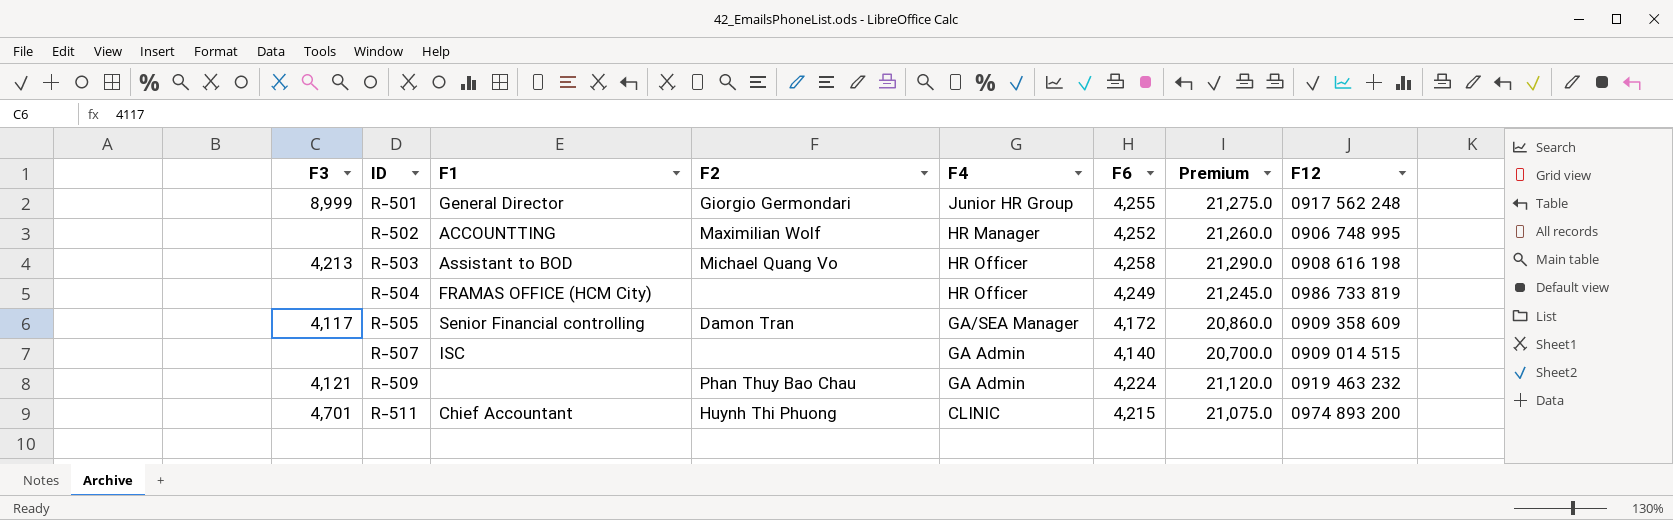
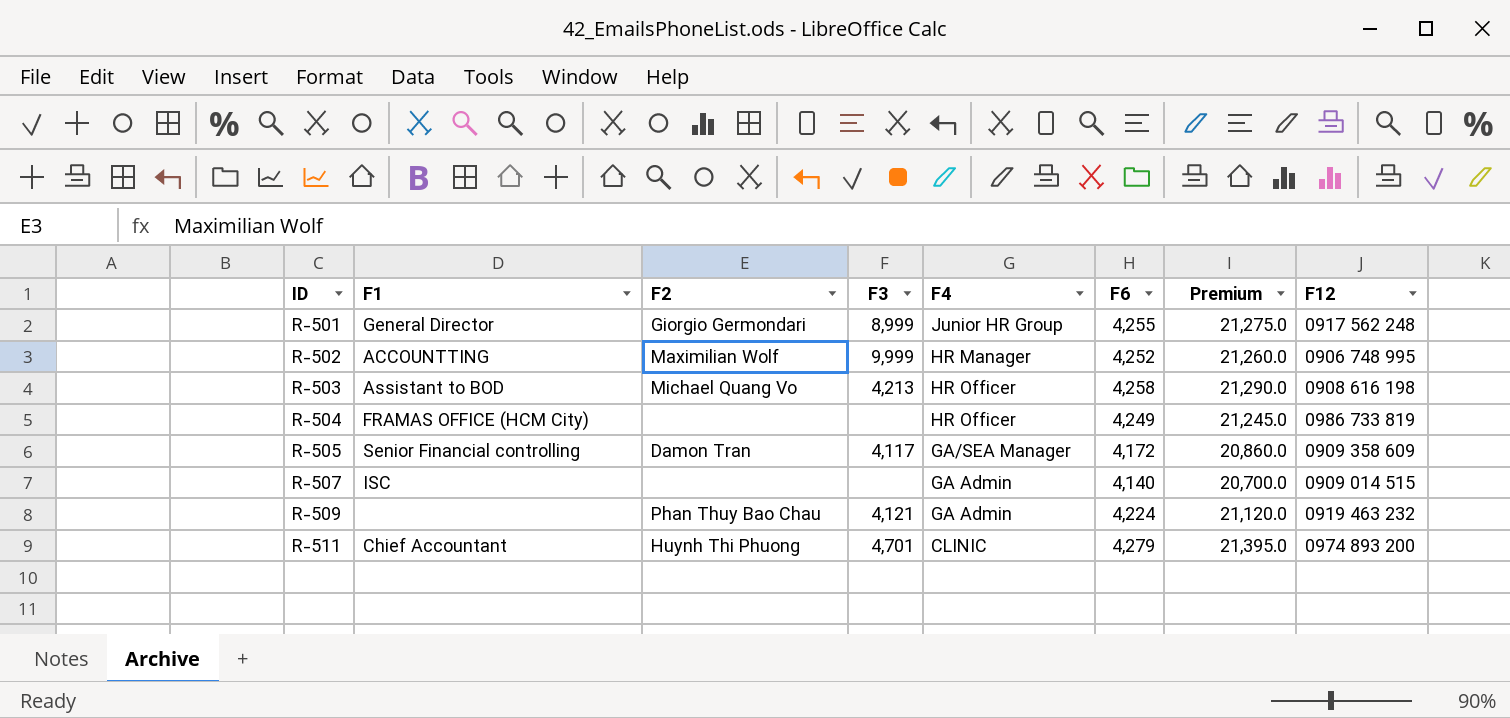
column F3 | position: 1 -> 4
R-502 | F3: none -> 9,999
R-511 | F6: 4,215 -> 4,279
R-511 | Premium: 21,075.0 -> 21,395.0

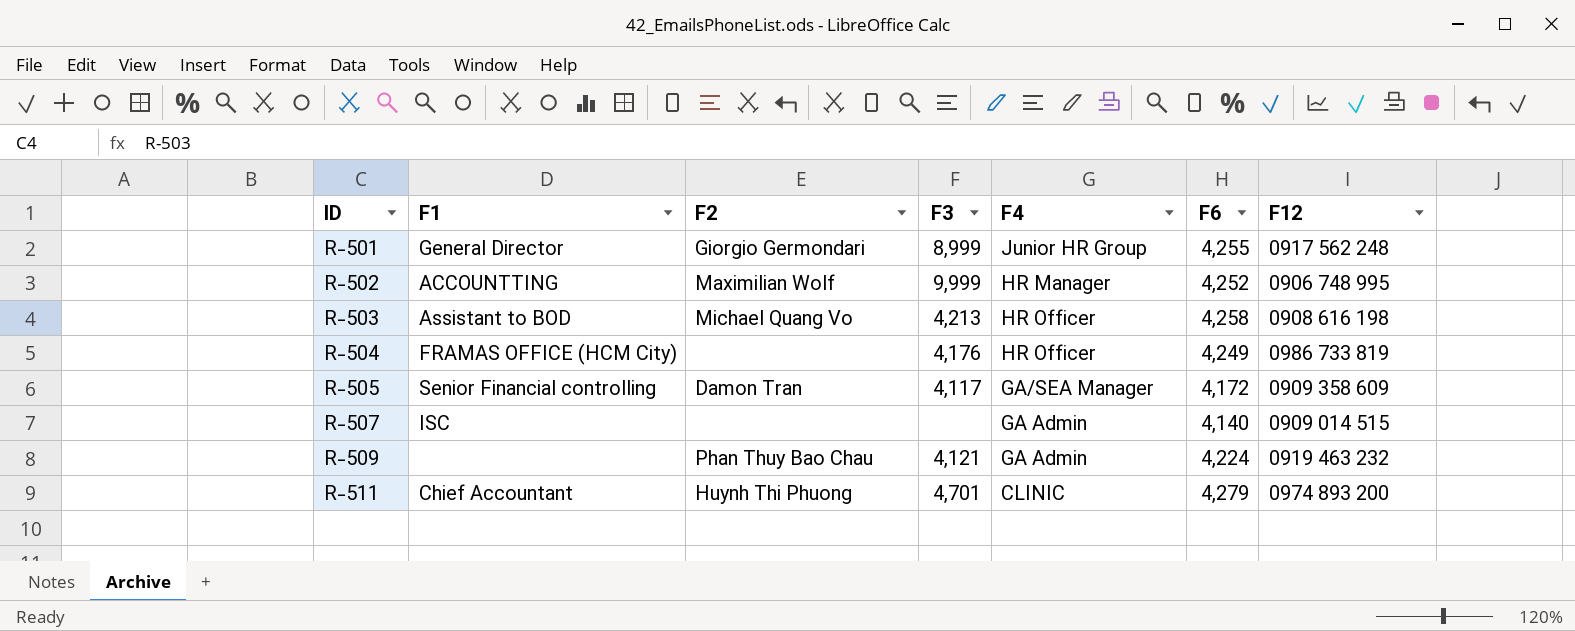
column Premium | formula: [F6] * 5 -> none
R-504 | F3: none -> 4,176

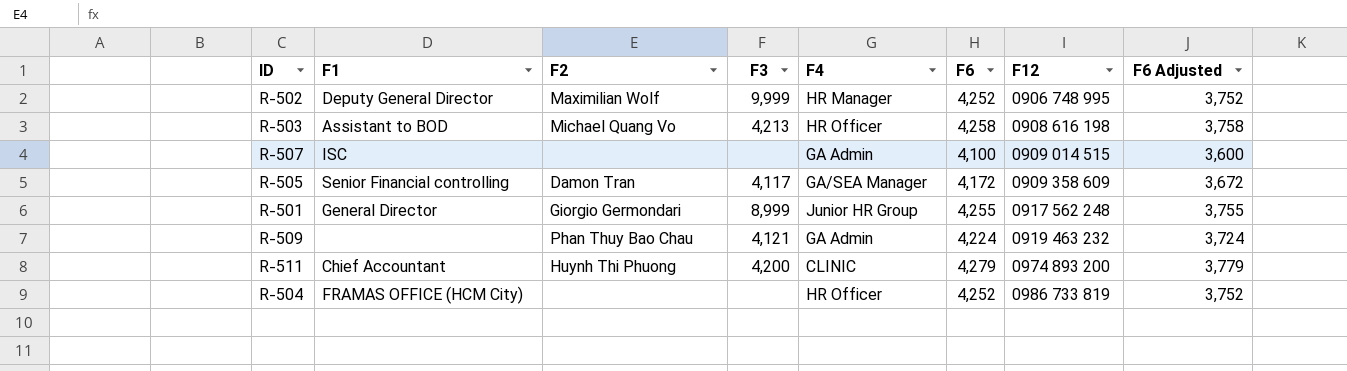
row order: ID ascending -> F12 ascending
column F6 Adjusted | formula: none -> [F6] - 500
R-502 | F1: ACCOUNTTING -> Deputy General Director
R-507 | F6: 4,140 -> 4,100
R-511 | F3: 4,701 -> 4,200
R-504 | F3: 4,176 -> none
R-504 | F6: 4,249 -> 4,252

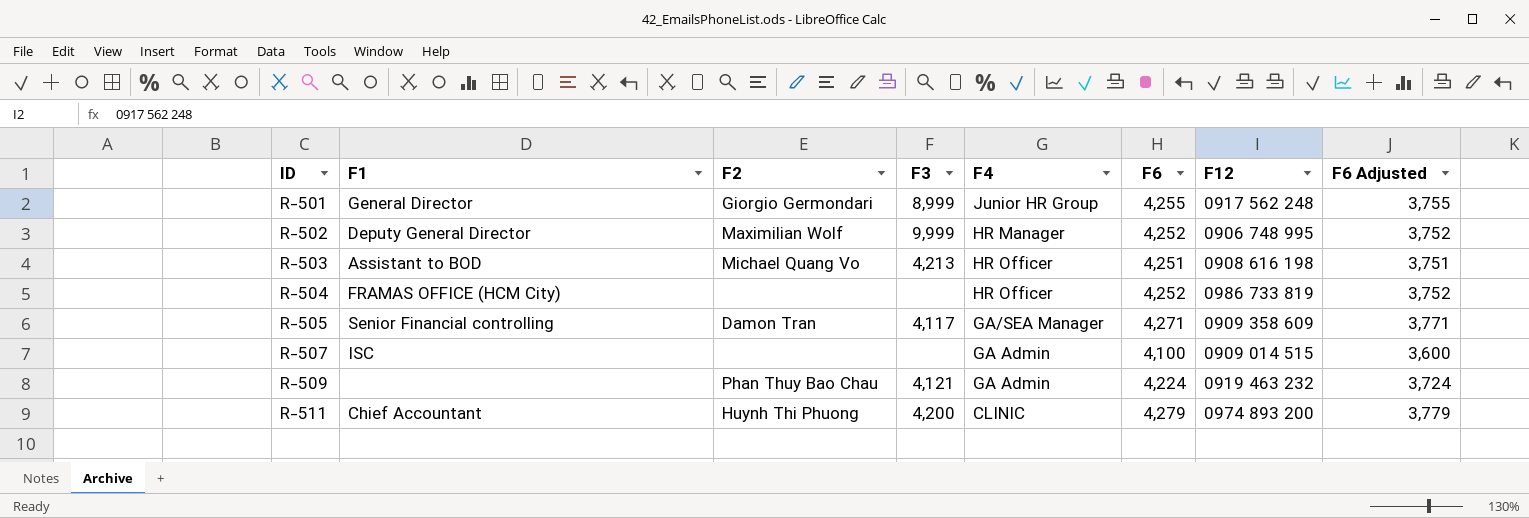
row order: F12 ascending -> ID ascending
R-503 | F6: 4,258 -> 4,251
R-503 | F6 Adjusted: 3,758 -> 3,751
R-505 | F6: 4,172 -> 4,271
R-505 | F6 Adjusted: 3,672 -> 3,771

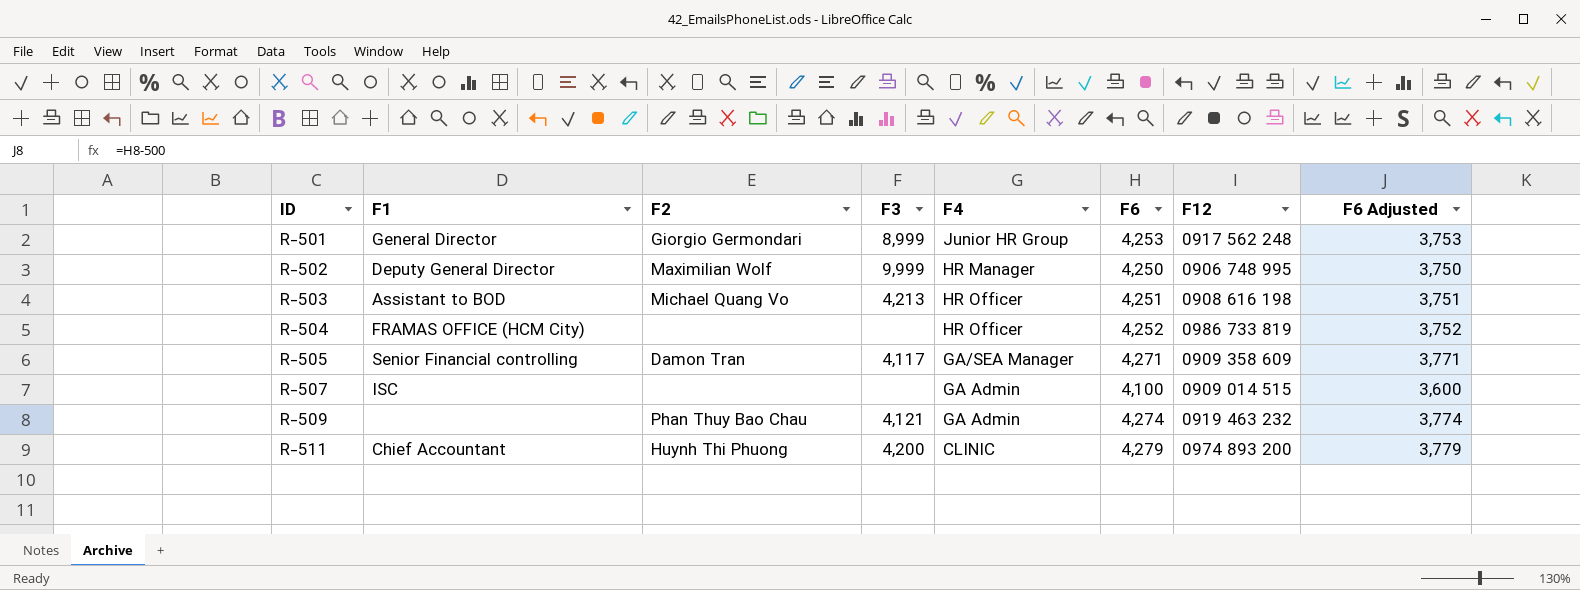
R-501 | F6: 4,255 -> 4,253
R-501 | F6 Adjusted: 3,755 -> 3,753
R-502 | F6: 4,252 -> 4,250
R-502 | F6 Adjusted: 3,752 -> 3,750
R-509 | F6: 4,224 -> 4,274
R-509 | F6 Adjusted: 3,724 -> 3,774

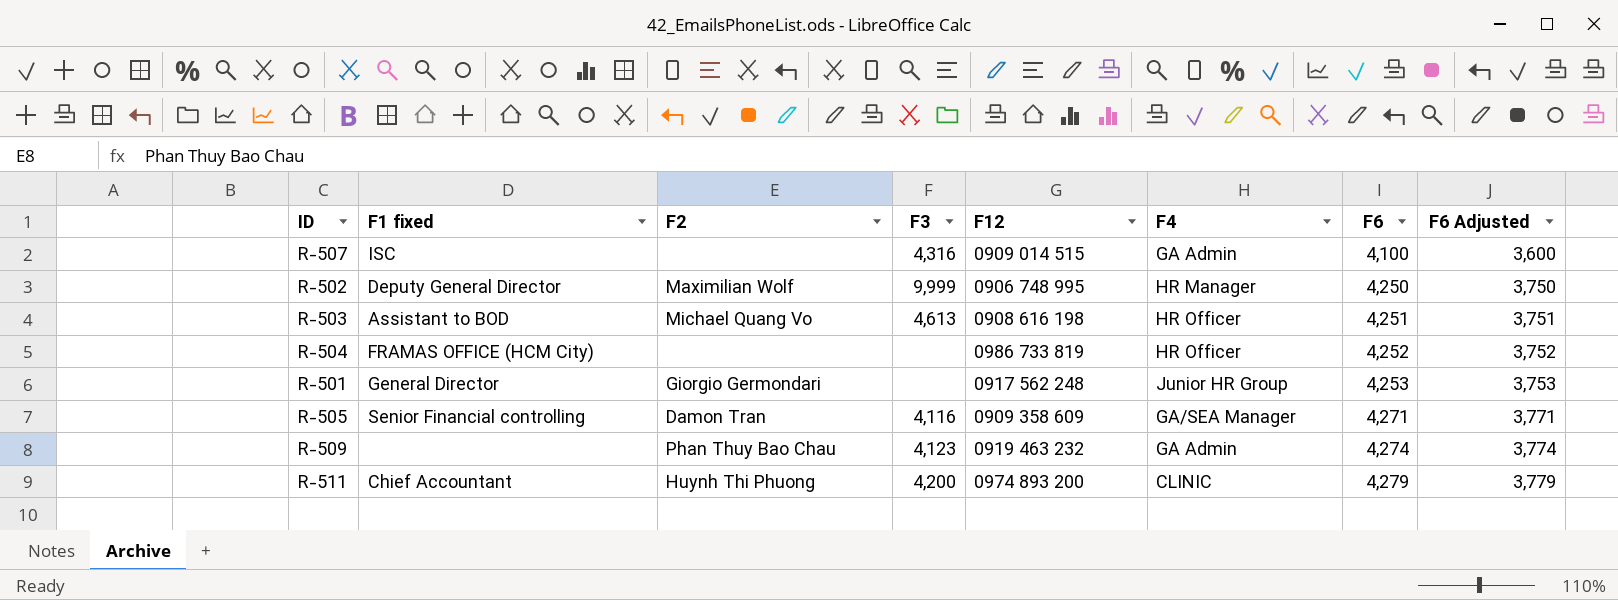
row order: ID ascending -> F6 ascending
column name: F1 -> F1 fixed
column F12 | position: 7 -> 5
R-507 | F3: none -> 4,316
R-503 | F3: 4,213 -> 4,613
R-501 | F3: 8,999 -> none
R-505 | F3: 4,117 -> 4,116
R-509 | F3: 4,121 -> 4,123

